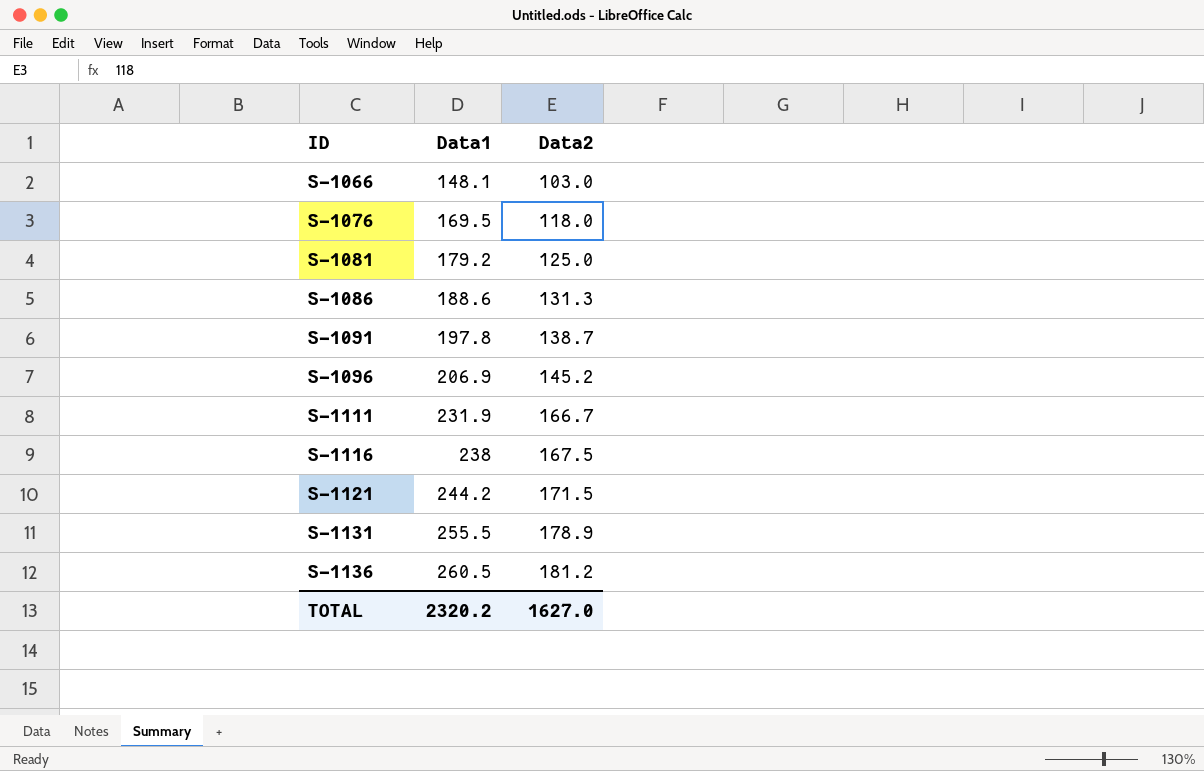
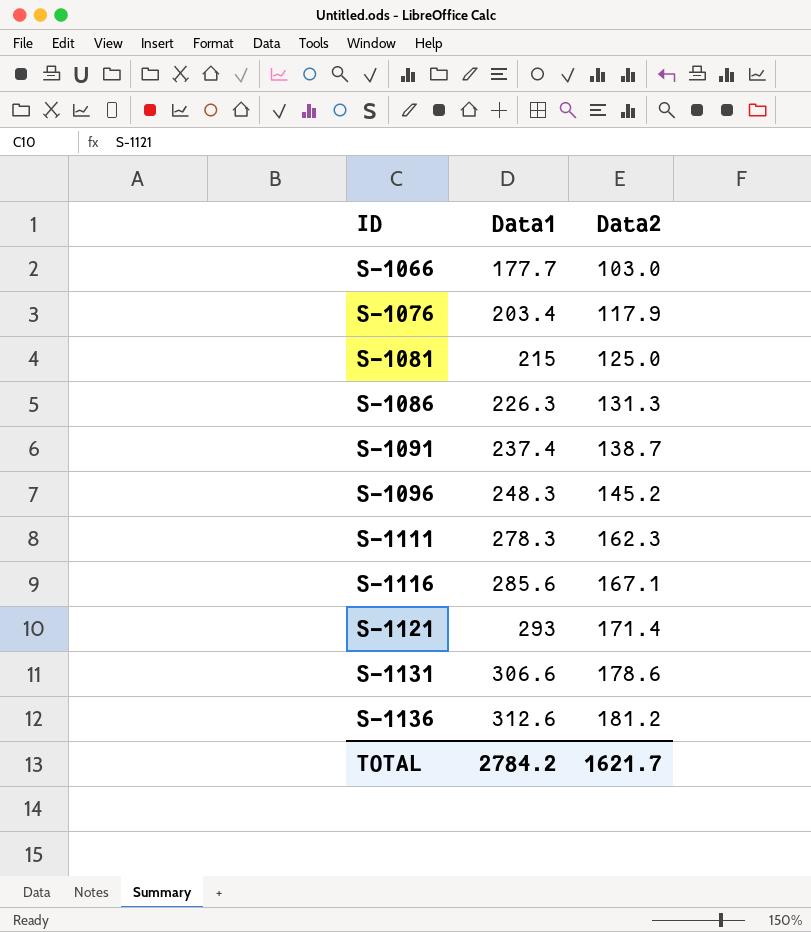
S-1066 | Data1: 148.1 -> 177.7
S-1076 | Data1: 169.5 -> 203.4
S-1076 | Data2: 118.0 -> 117.9
S-1081 | Data1: 179.2 -> 215
S-1086 | Data1: 188.6 -> 226.3
S-1091 | Data1: 197.8 -> 237.4
S-1096 | Data1: 206.9 -> 248.3
S-1111 | Data1: 231.9 -> 278.3
S-1111 | Data2: 166.7 -> 162.3
S-1116 | Data1: 238 -> 285.6
S-1116 | Data2: 167.5 -> 167.1
S-1121 | Data1: 244.2 -> 293
S-1121 | Data2: 171.5 -> 171.4
S-1131 | Data1: 255.5 -> 306.6
S-1131 | Data2: 178.9 -> 178.6
S-1136 | Data1: 260.5 -> 312.6
TOTAL | Data1: 2320.2 -> 2784.2
TOTAL | Data2: 1627.0 -> 1621.7

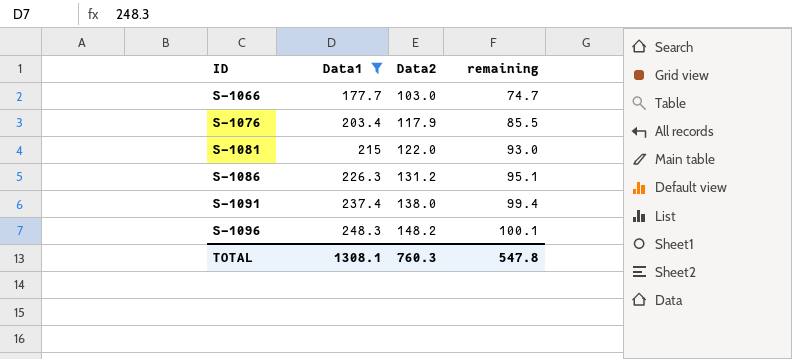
filter: none -> Data1 <= 248.3
column remaining | formula: none -> [Data1] - [Data2]
S-1081 | Data2: 125.0 -> 122.0
S-1086 | Data2: 131.3 -> 131.2
S-1091 | Data2: 138.7 -> 138.0
S-1096 | Data2: 145.2 -> 148.2
TOTAL | Data1: 2784.2 -> 1308.1
TOTAL | Data2: 1621.7 -> 760.3

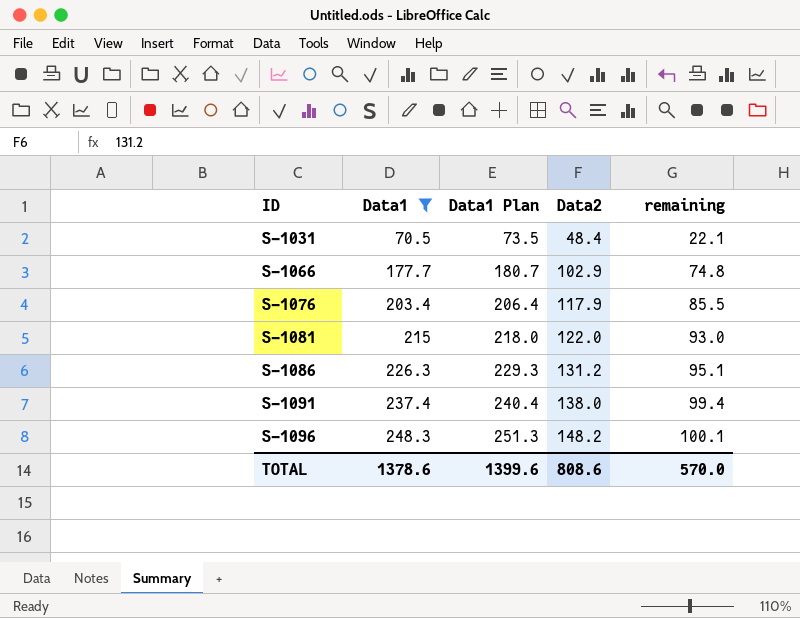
column Data1 Plan | formula: none -> [Data1] + 3
row S-1031: none -> 70.5 | 73.5 | 48.4 | 22.1
S-1066 | Data2: 103.0 -> 102.9
S-1066 | remaining: 74.7 -> 74.8
TOTAL | Data1: 1308.1 -> 1378.6
TOTAL | Data2: 760.3 -> 808.6
TOTAL | remaining: 547.8 -> 570.0

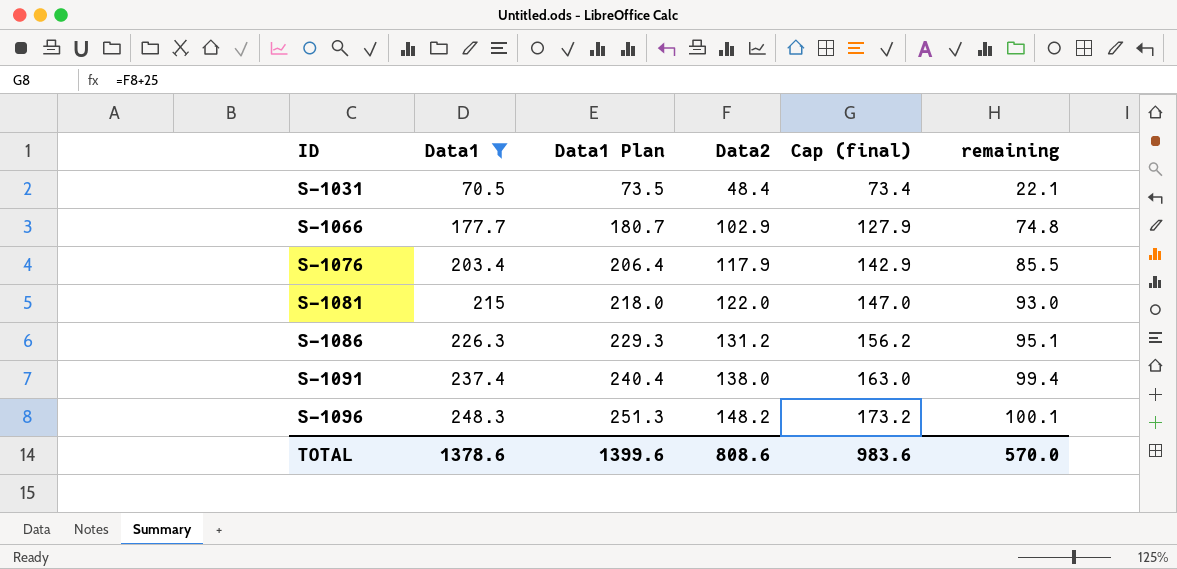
column Cap (final) | formula: none -> [Data2] + 25

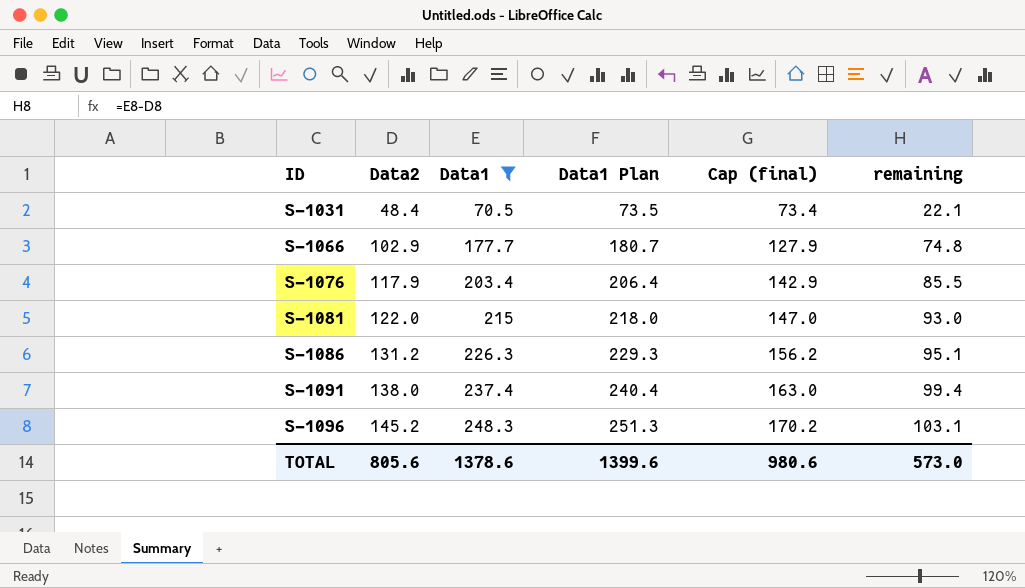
column Data2 | position: 4 -> 2
S-1096 | Data2: 148.2 -> 145.2
S-1096 | Cap (final): 173.2 -> 170.2
S-1096 | remaining: 100.1 -> 103.1
TOTAL | Data2: 808.6 -> 805.6
TOTAL | Cap (final): 983.6 -> 980.6
TOTAL | remaining: 570.0 -> 573.0

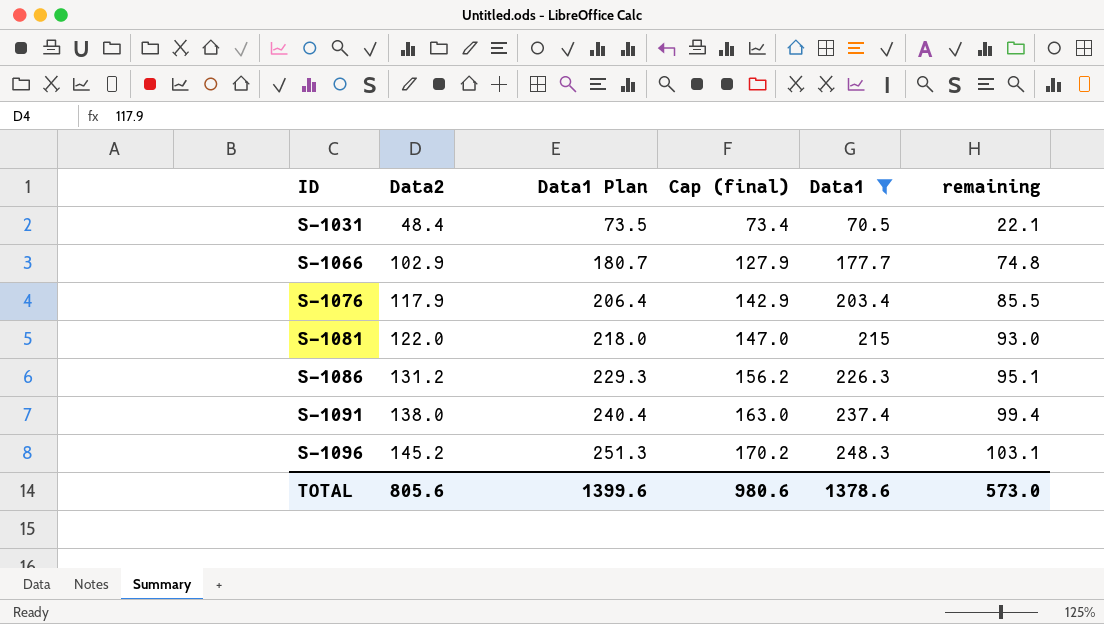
column Data1 | position: 3 -> 5

